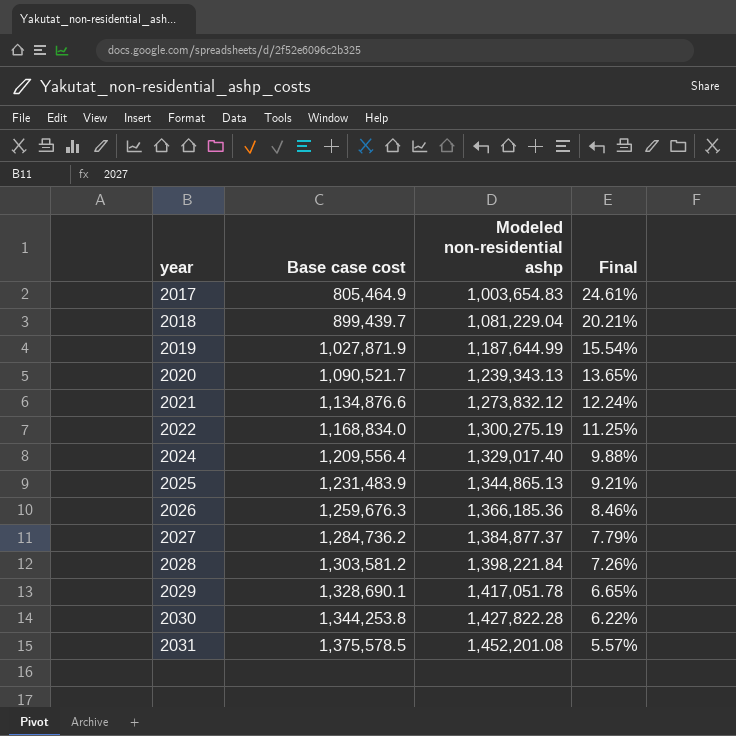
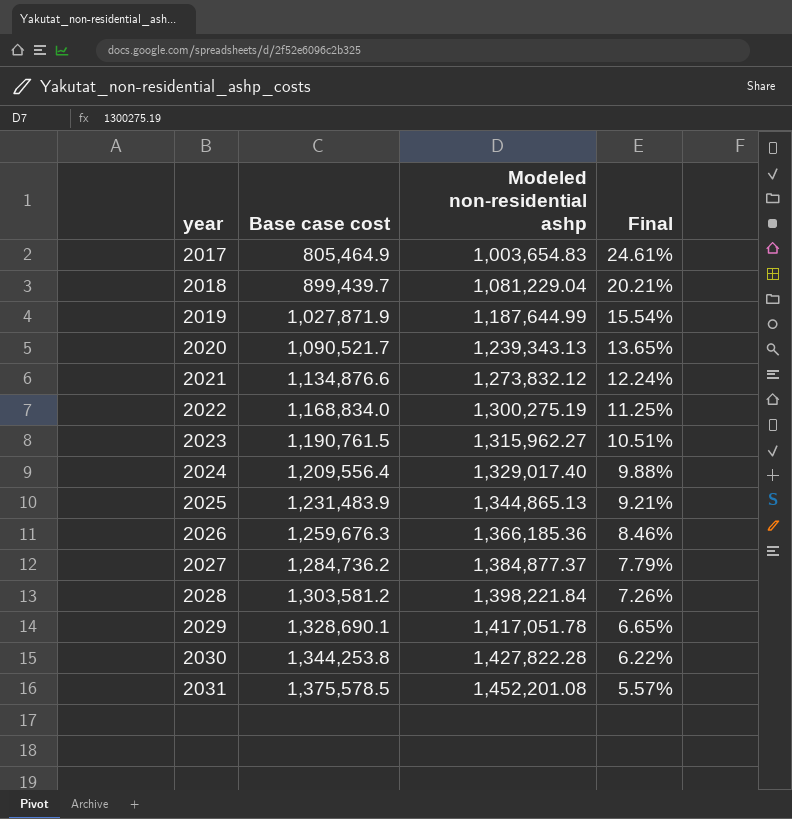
row 2023: none -> 1,190,761.5 | 1,315,962.27 | 10.51%

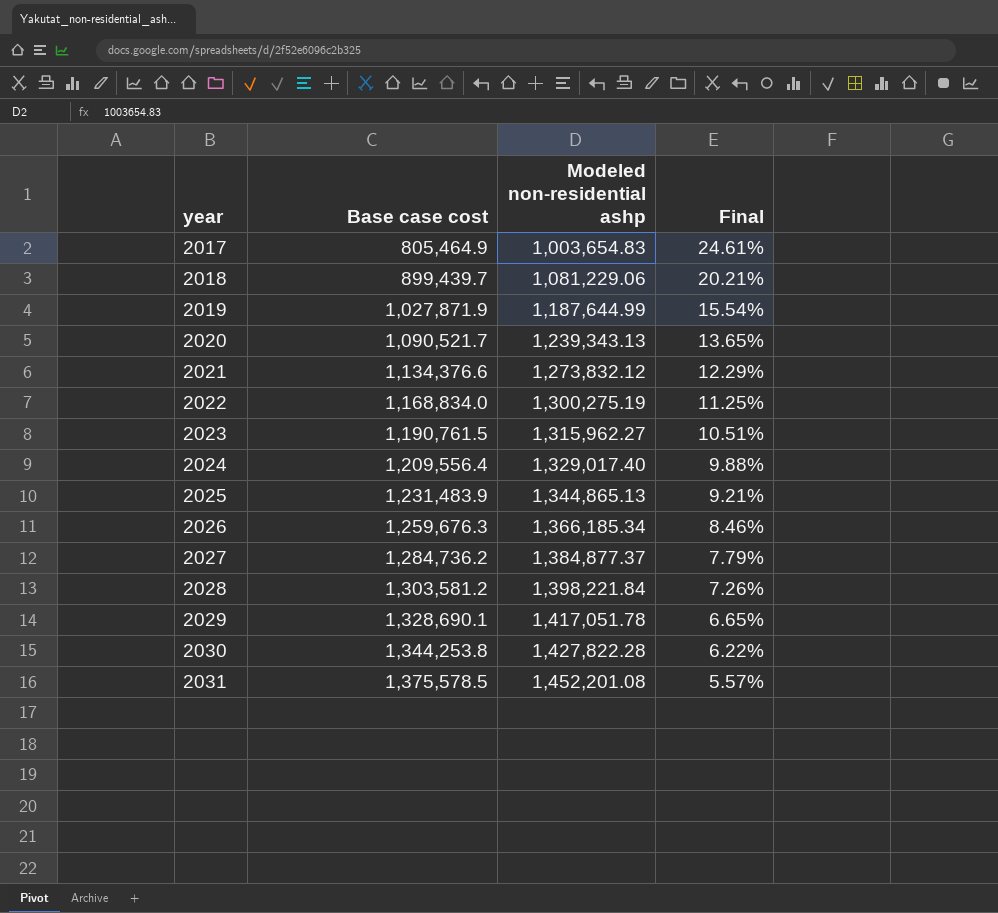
2018 | Modeled non-residential ashp: 1,081,229.04 -> 1,081,229.06
2021 | Base case cost: 1,134,876.6 -> 1,134,376.6
2021 | Final: 12.24% -> 12.29%
2026 | Modeled non-residential ashp: 1,366,185.36 -> 1,366,185.34

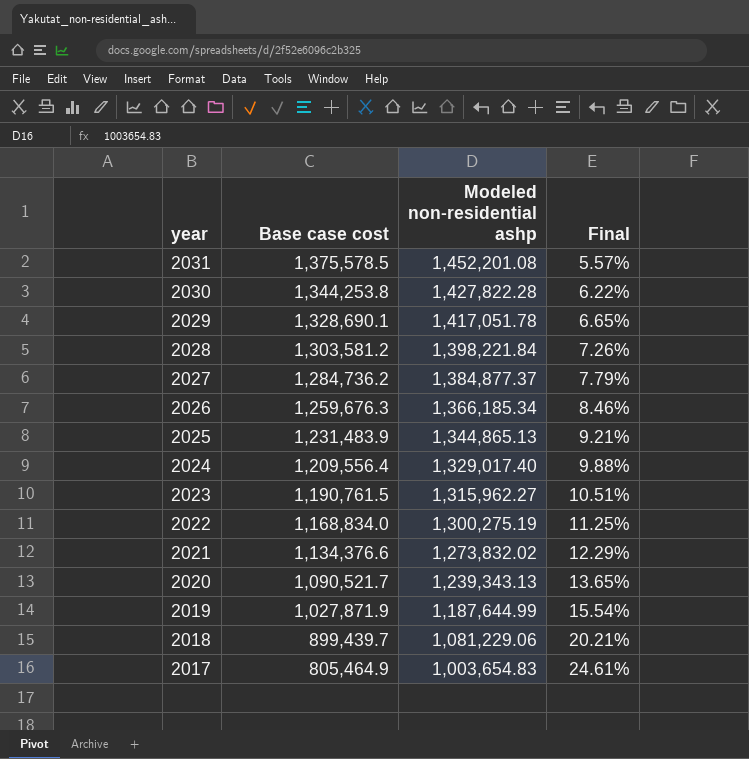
row order: year ascending -> year descending
2021 | Modeled non-residential ashp: 1,273,832.12 -> 1,273,832.02

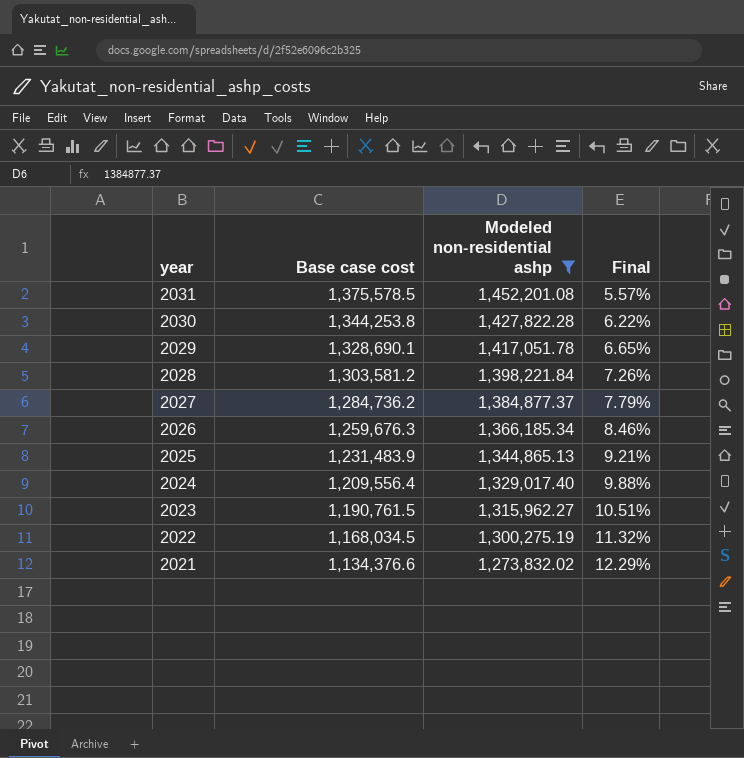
filter: none -> Modeled non-residential ashp >= 1,273,832.02
2022 | Base case cost: 1,168,834.0 -> 1,168,034.5
2022 | Final: 11.25% -> 11.32%

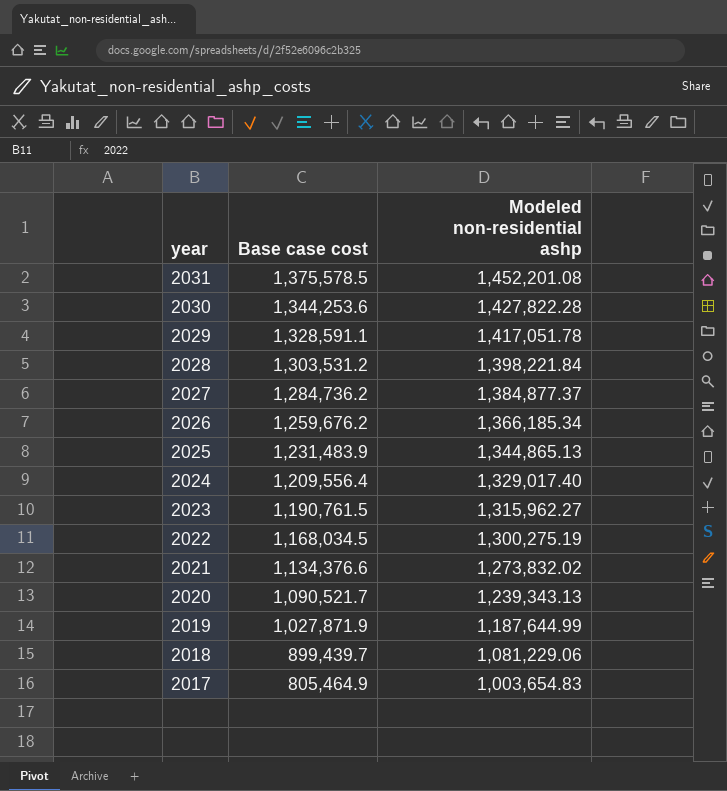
filter: Modeled non-residential ashp >= 1,273,832.02 -> none
column Final | formula: ([Modeled non-residential ashp] - [Base case cost]) / [Base case cost] -> none
2030 | Base case cost: 1,344,253.8 -> 1,344,253.6
2029 | Base case cost: 1,328,690.1 -> 1,328,591.1
2028 | Base case cost: 1,303,581.2 -> 1,303,531.2
2026 | Base case cost: 1,259,676.3 -> 1,259,676.2

